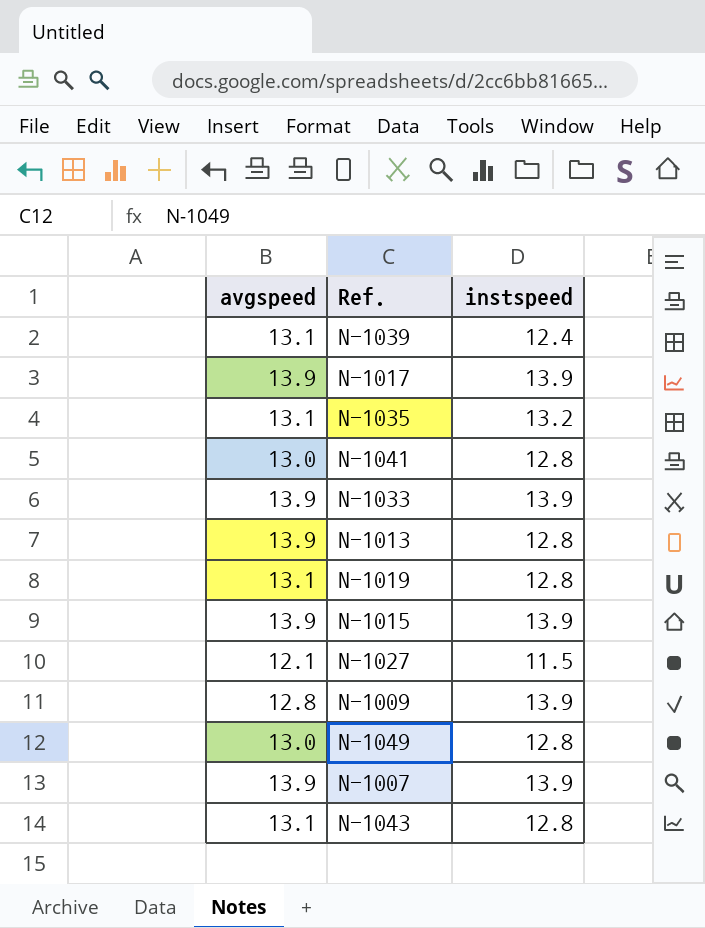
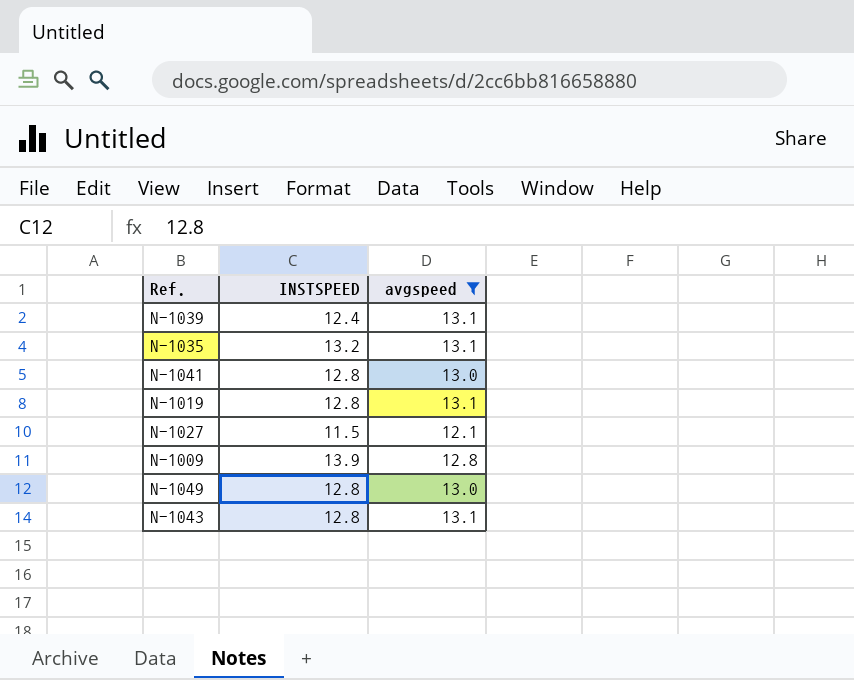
filter: none -> avgspeed != 13.9
column name: instspeed -> INSTSPEED
column avgspeed | position: 1 -> 3

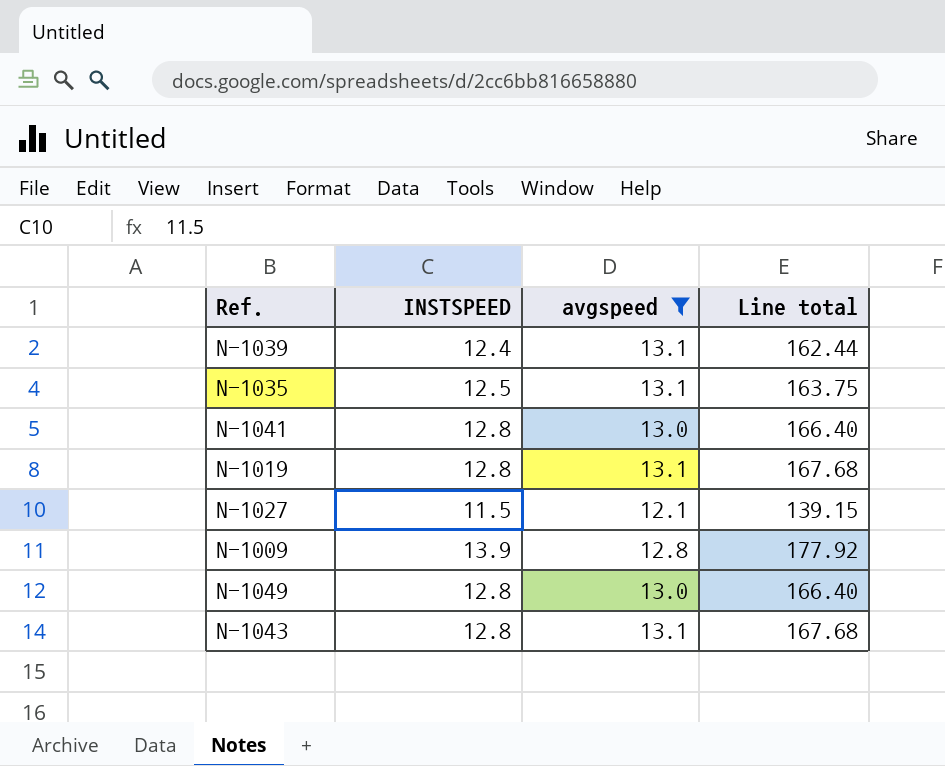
column Line total | formula: none -> [INSTSPEED] * [avgspeed]
N-1035 | INSTSPEED: 13.2 -> 12.5

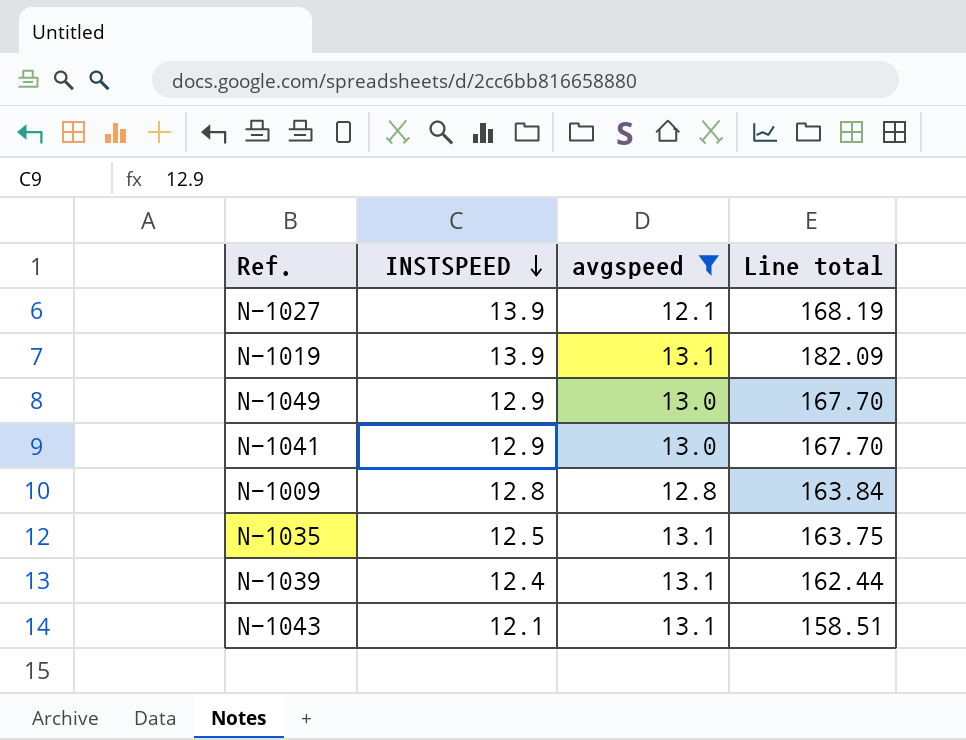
row order: none -> INSTSPEED descending
N-1027 | INSTSPEED: 11.5 -> 13.9
N-1027 | Line total: 139.15 -> 168.19
N-1019 | INSTSPEED: 12.8 -> 13.9
N-1019 | Line total: 167.68 -> 182.09
N-1049 | INSTSPEED: 12.8 -> 12.9
N-1049 | Line total: 166.40 -> 167.70
N-1041 | INSTSPEED: 12.8 -> 12.9
N-1041 | Line total: 166.40 -> 167.70
N-1009 | INSTSPEED: 13.9 -> 12.8
N-1009 | Line total: 177.92 -> 163.84
N-1043 | INSTSPEED: 12.8 -> 12.1
N-1043 | Line total: 167.68 -> 158.51

